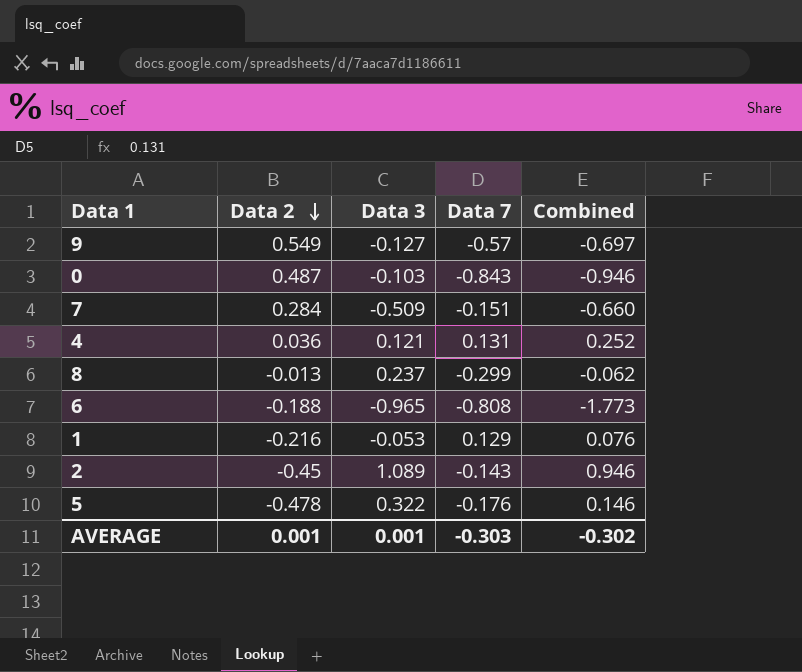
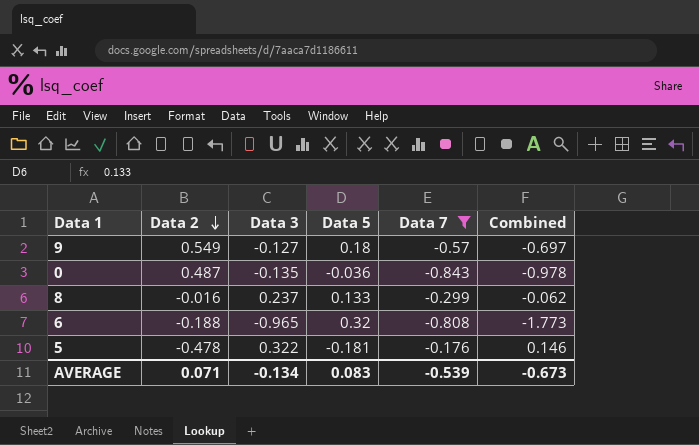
filter: none -> Data 7 <= -0.176
column Data 5 | position: none -> 4
0 | Data 3: -0.103 -> -0.135
0 | Combined: -0.946 -> -0.978
8 | Data 2: -0.013 -> -0.016
AVERAGE | Data 2: 0.001 -> 0.071
AVERAGE | Data 3: 0.001 -> -0.134
AVERAGE | Data 7: -0.303 -> -0.539
AVERAGE | Combined: -0.302 -> -0.673

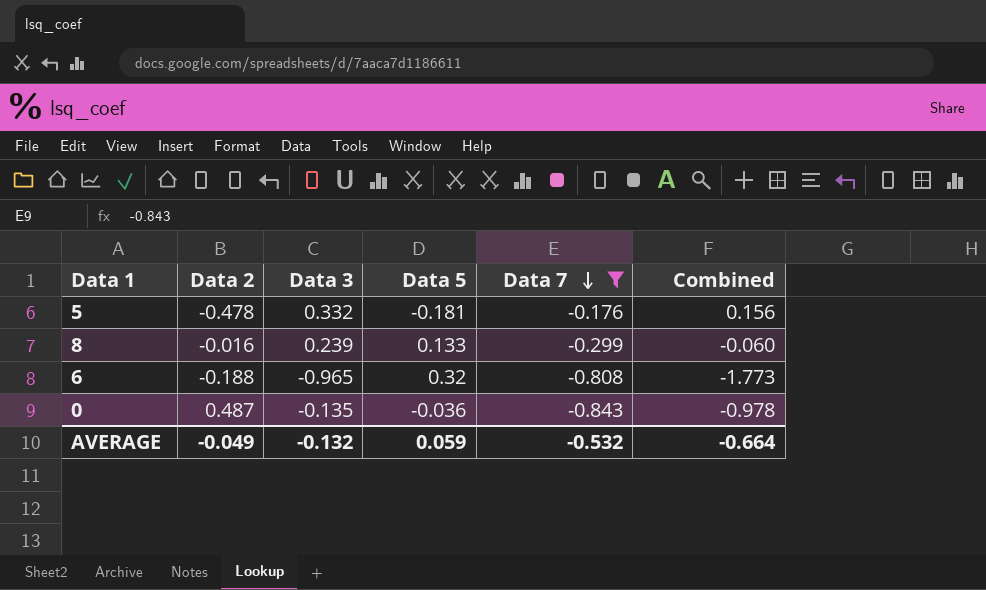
row order: Data 2 descending -> Data 7 descending
row 9: 0.549 | -0.127 | 0.18 | -0.57 | -0.697 -> none
5 | Data 3: 0.322 -> 0.332
5 | Combined: 0.146 -> 0.156
8 | Data 3: 0.237 -> 0.239
8 | Combined: -0.062 -> -0.060
AVERAGE | Data 2: 0.071 -> -0.049
AVERAGE | Data 3: -0.134 -> -0.132
AVERAGE | Data 5: 0.083 -> 0.059
AVERAGE | Data 7: -0.539 -> -0.532
AVERAGE | Combined: -0.673 -> -0.664

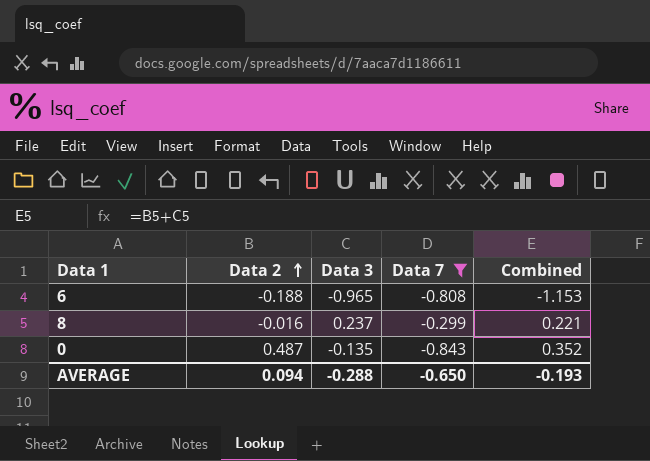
row order: Data 7 descending -> Data 2 ascending
column Data 5 | position: 4 -> none
column Combined | formula: [Data 3] + [Data 7] -> [Data 2] + [Data 3]
row 5: -0.478 | 0.332 | -0.181 | -0.176 | 0.156 -> none
8 | Data 3: 0.239 -> 0.237
AVERAGE | Data 2: -0.049 -> 0.094
AVERAGE | Data 3: -0.132 -> -0.288
AVERAGE | Data 7: -0.532 -> -0.650
AVERAGE | Combined: -0.664 -> -0.193

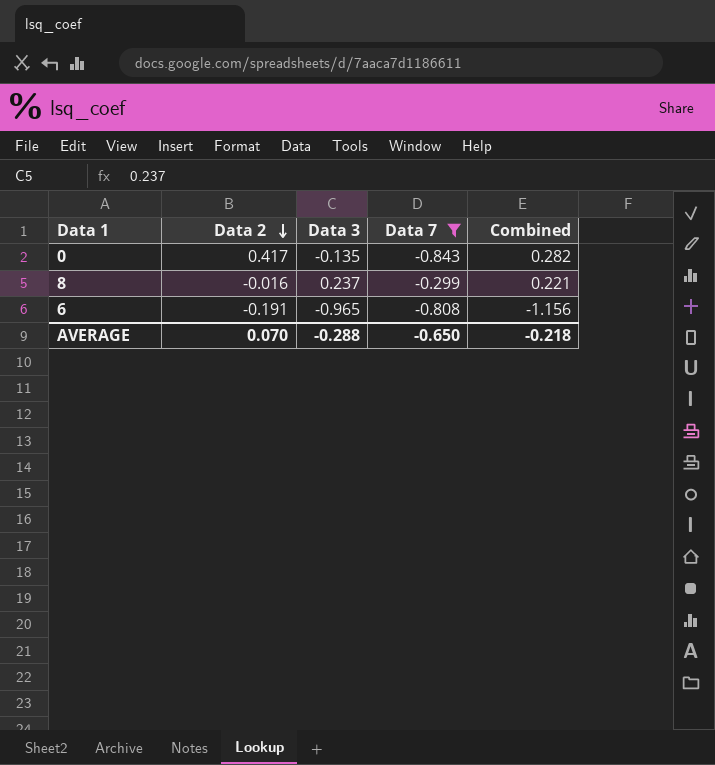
row order: Data 2 ascending -> Data 2 descending
0 | Data 2: 0.487 -> 0.417
0 | Combined: 0.352 -> 0.282
6 | Data 2: -0.188 -> -0.191
6 | Combined: -1.153 -> -1.156
AVERAGE | Data 2: 0.094 -> 0.070
AVERAGE | Combined: -0.193 -> -0.218

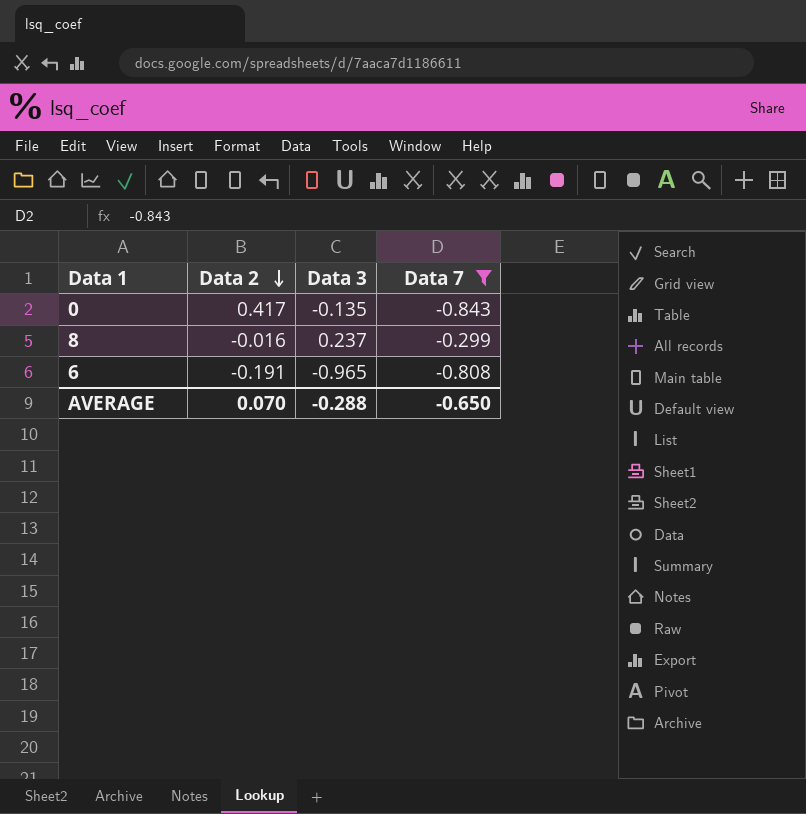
column Combined | formula: [Data 2] + [Data 3] -> none

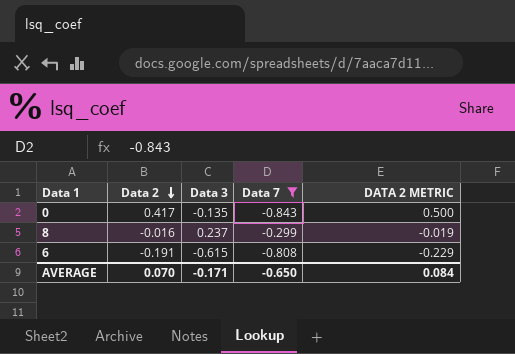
column DATA 2 METRIC | formula: none -> [Data 2] * 1.2
6 | Data 3: -0.965 -> -0.615
AVERAGE | Data 3: -0.288 -> -0.171

